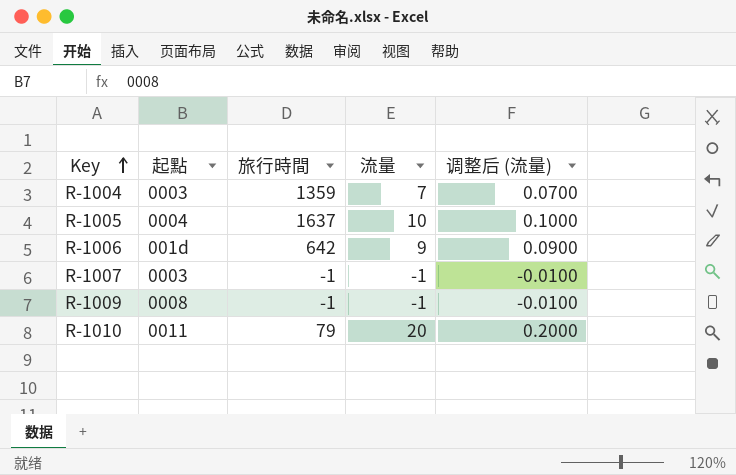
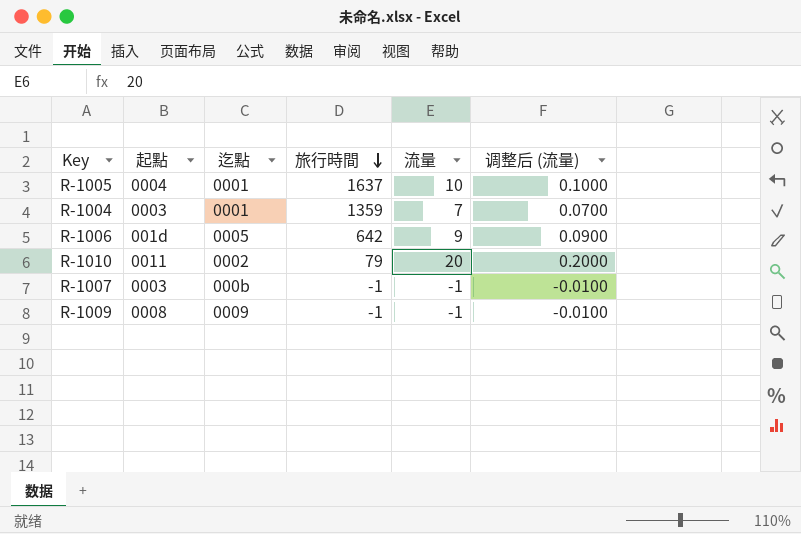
row order: Key ascending -> 旅行時間 descending
column 迄點 | position: none -> 3

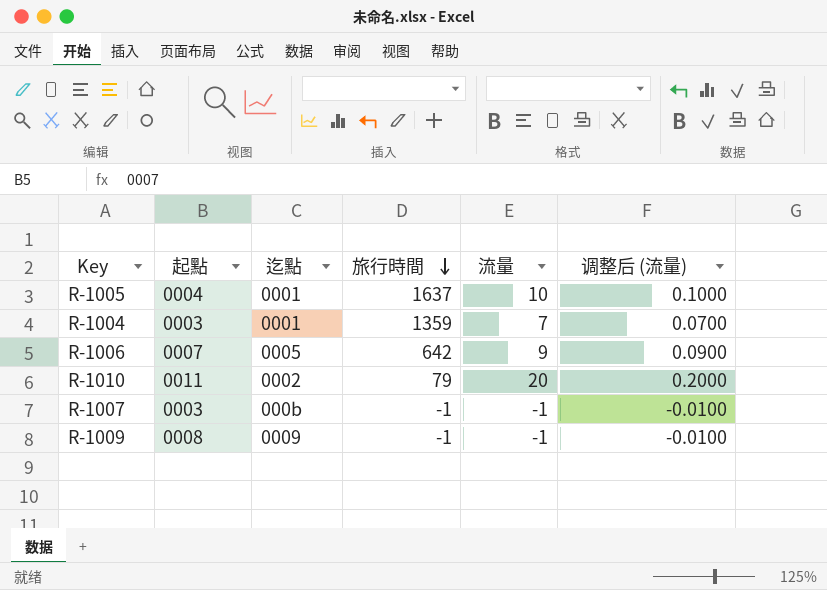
R-1006 | 起點: 001d -> 0007

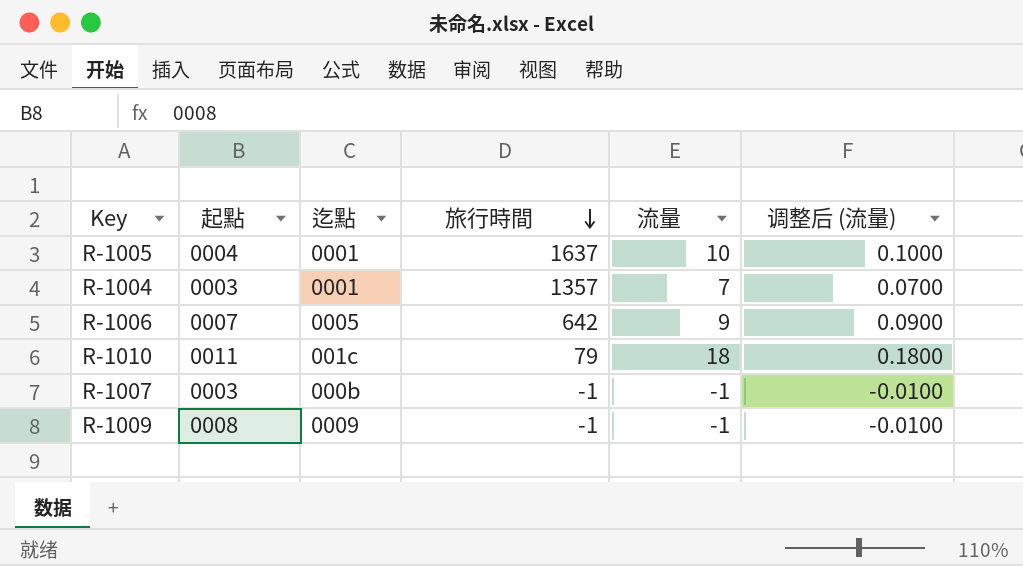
R-1004 | 旅行時間: 1359 -> 1357
R-1010 | 迄點: 0002 -> 001c
R-1010 | 流量: 20 -> 18
R-1010 | 调整后 (流量): 0.2000 -> 0.1800

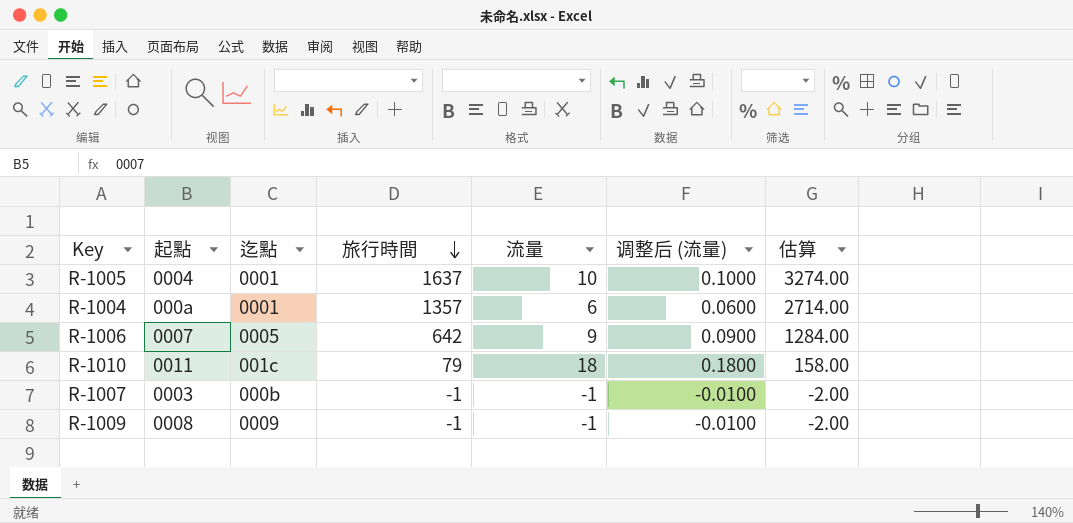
column 估算 | formula: none -> [旅行時間] * 2
R-1004 | 起點: 0003 -> 000a
R-1004 | 流量: 7 -> 6
R-1004 | 调整后 (流量): 0.0700 -> 0.0600

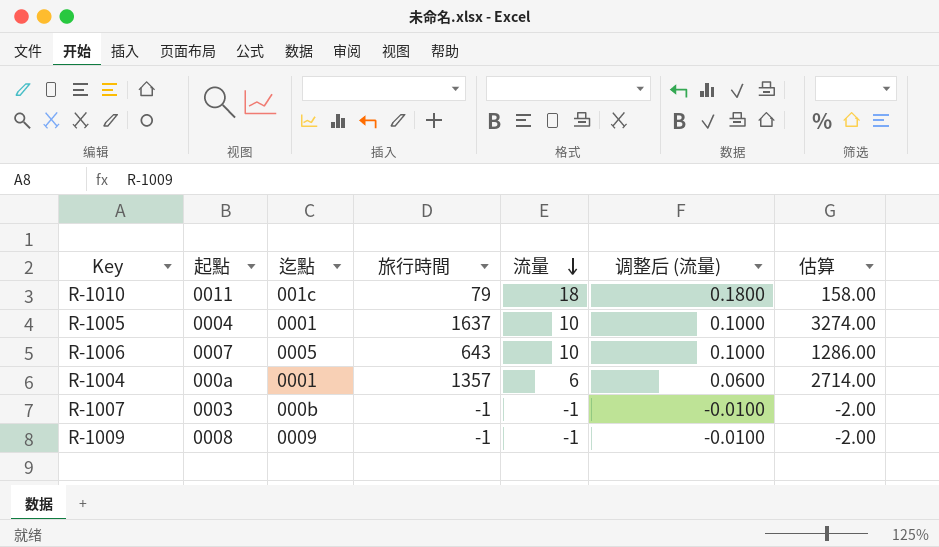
row order: 旅行時間 descending -> 流量 descending
R-1006 | 旅行時間: 642 -> 643
R-1006 | 流量: 9 -> 10
R-1006 | 调整后 (流量): 0.0900 -> 0.1000
R-1006 | 估算: 1284.00 -> 1286.00

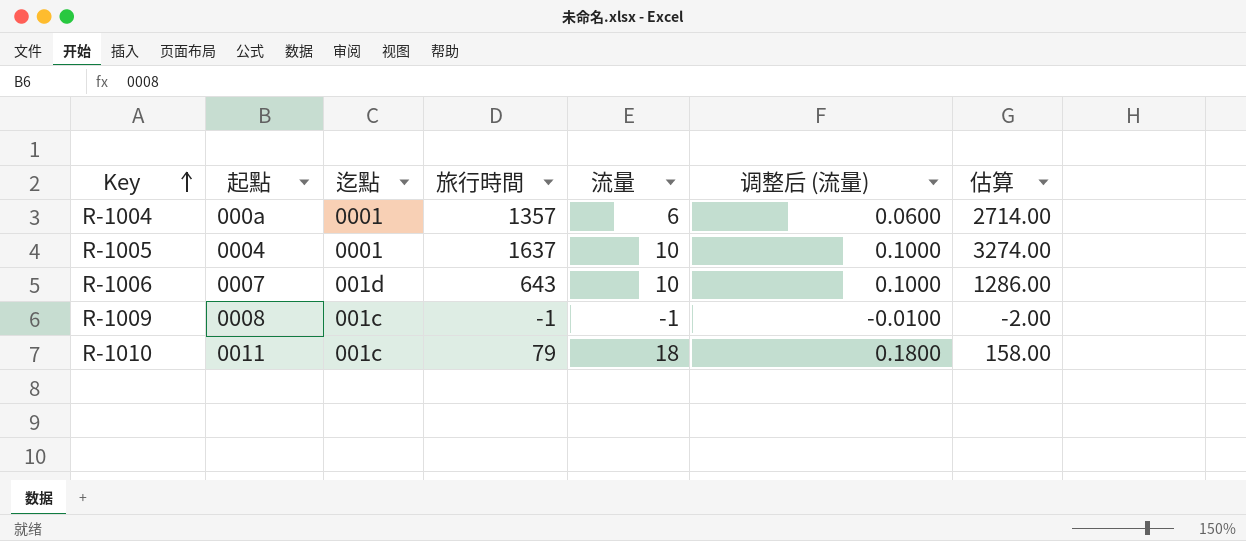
row order: 流量 descending -> Key ascending
row R-1007: 0003 | 000b | -1 | -1 | -0.0100 | -2.00 -> none
R-1006 | 迄點: 0005 -> 001d
R-1009 | 迄點: 0009 -> 001c

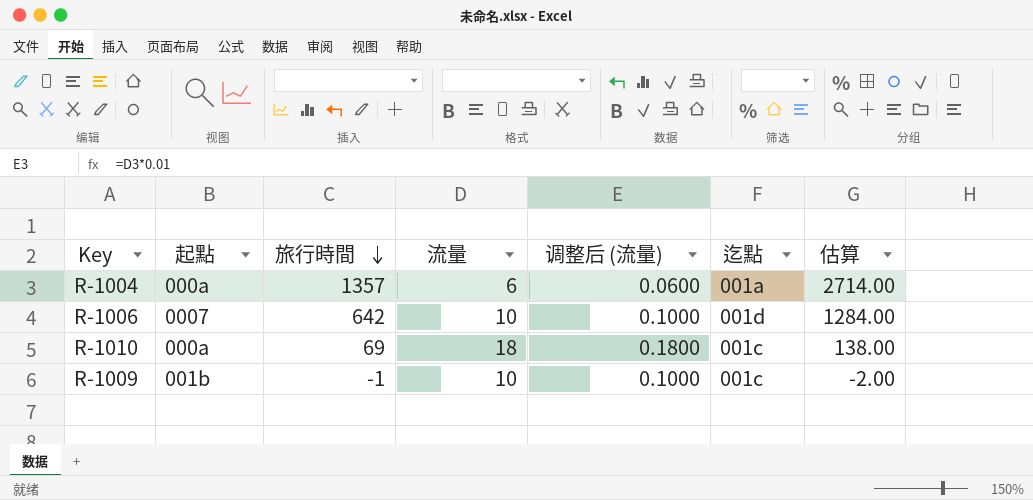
row order: Key ascending -> 旅行時間 descending
column 迄點 | position: 3 -> 6
row R-1005: 0004 | 0001 | 1637 | 10 | 0.1000 | 3274.00 -> none
R-1004 | 迄點: 0001 -> 001a
R-1006 | 旅行時間: 643 -> 642
R-1006 | 估算: 1286.00 -> 1284.00
R-1010 | 起點: 0011 -> 000a
R-1010 | 旅行時間: 79 -> 69
R-1010 | 估算: 158.00 -> 138.00
R-1009 | 起點: 0008 -> 001b
R-1009 | 流量: -1 -> 10
R-1009 | 调整后 (流量): -0.0100 -> 0.1000

